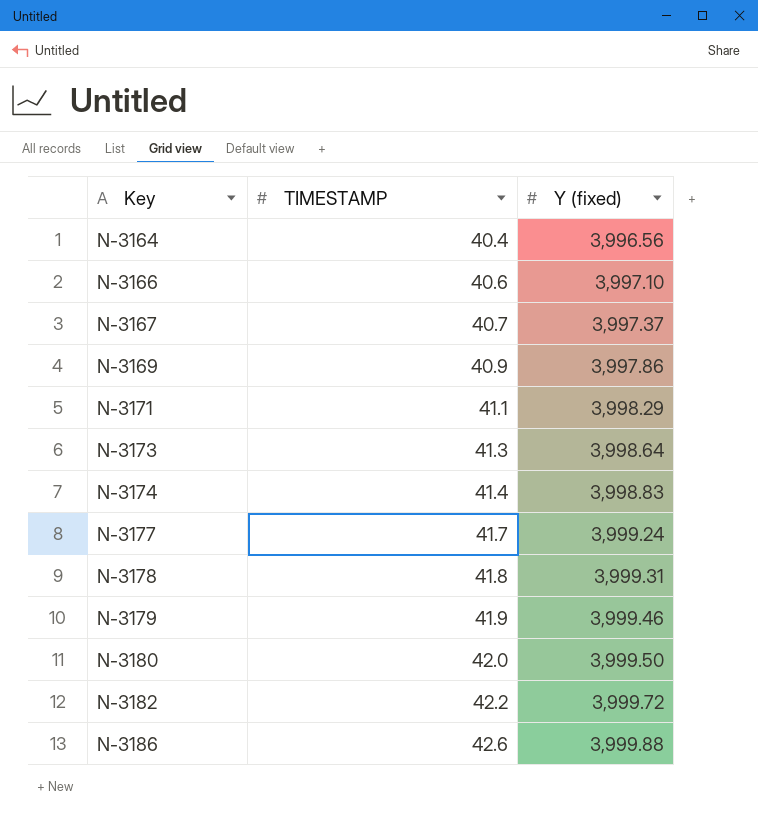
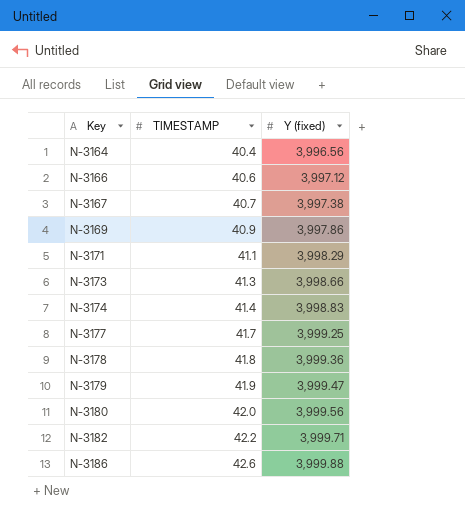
N-3166 | Y (fixed): 3,997.10 -> 3,997.12
N-3167 | Y (fixed): 3,997.37 -> 3,997.38
N-3173 | Y (fixed): 3,998.64 -> 3,998.66
N-3177 | Y (fixed): 3,999.24 -> 3,999.25
N-3178 | Y (fixed): 3,999.31 -> 3,999.36
N-3179 | Y (fixed): 3,999.46 -> 3,999.47
N-3180 | Y (fixed): 3,999.50 -> 3,999.56
N-3182 | Y (fixed): 3,999.72 -> 3,999.71

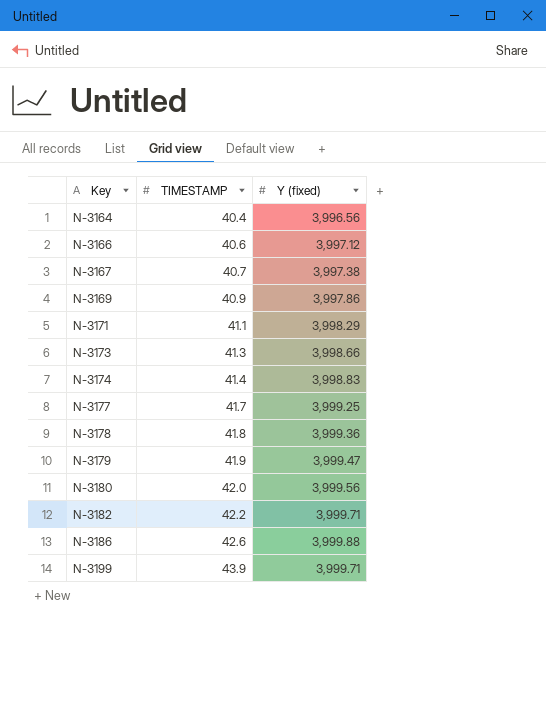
row N-3199: none -> 43.9 | 3,999.71

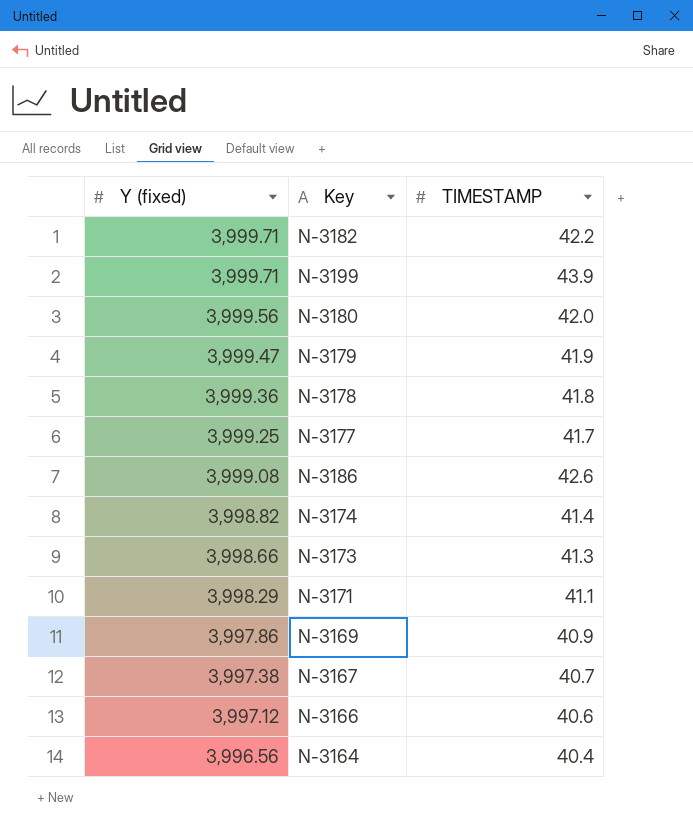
row order: Key ascending -> Y (fixed) descending
column Y (fixed) | position: 3 -> 1
N-3186 | Y (fixed): 3,999.88 -> 3,999.08
N-3174 | Y (fixed): 3,998.83 -> 3,998.82

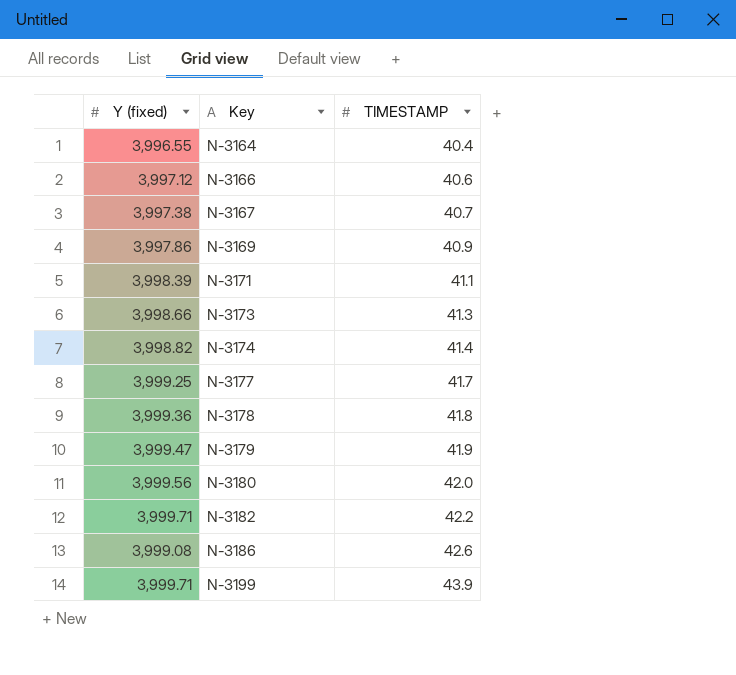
row order: Y (fixed) descending -> Key ascending
N-3164 | Y (fixed): 3,996.56 -> 3,996.55
N-3171 | Y (fixed): 3,998.29 -> 3,998.39

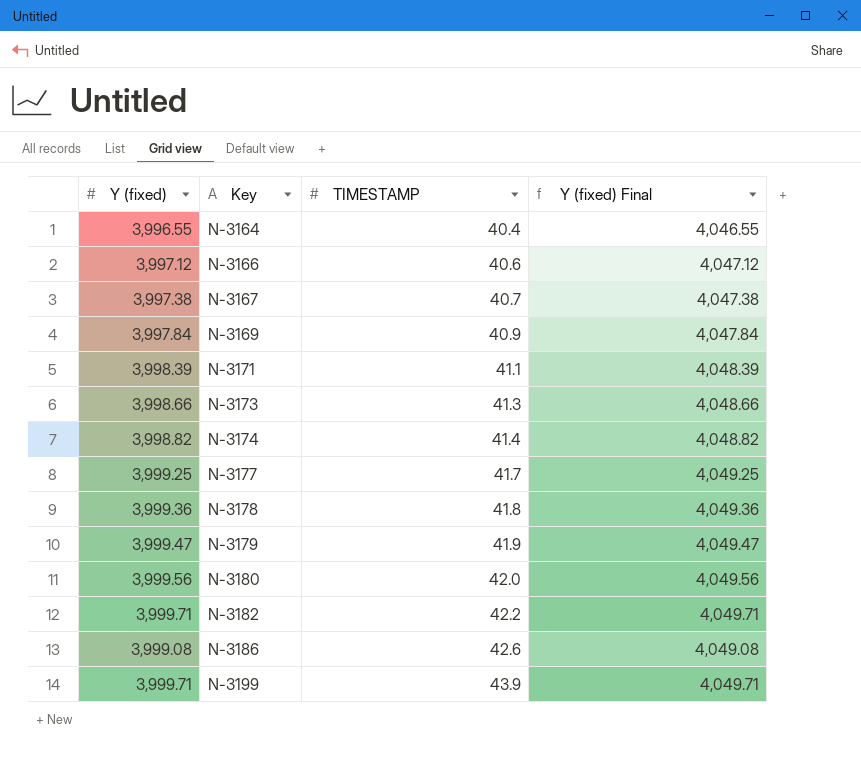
column Y (fixed) Final | formula: none -> [Y (fixed)] + 50
N-3169 | Y (fixed): 3,997.86 -> 3,997.84

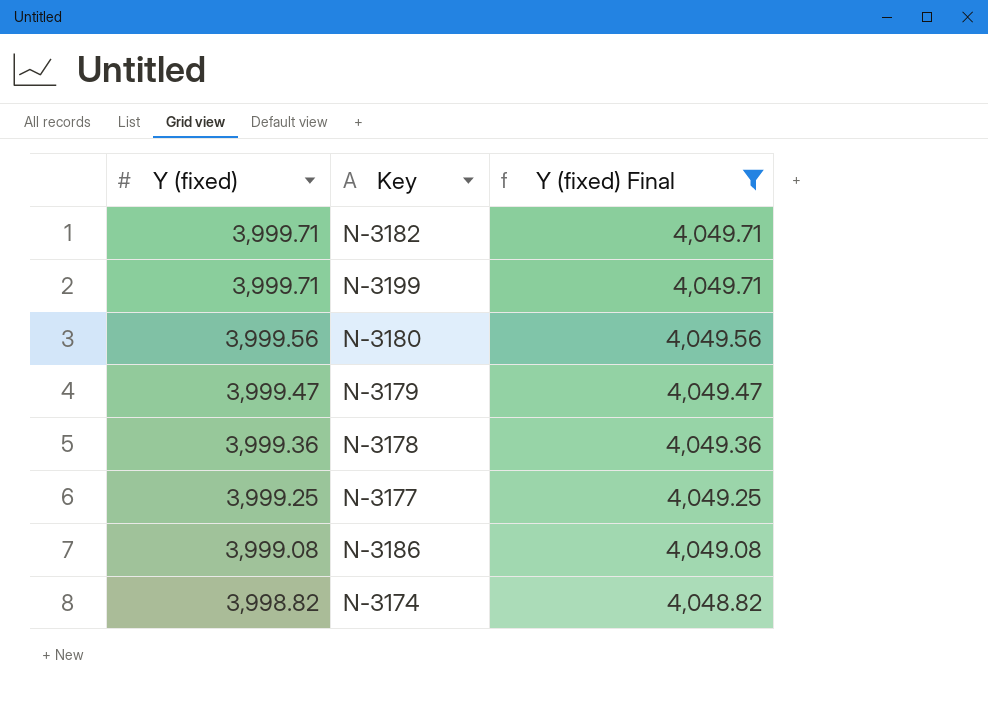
filter: none -> Y (fixed) Final >= 4,048.82
row order: Key ascending -> Y (fixed) descending
column TIMESTAMP | position: 3 -> none

